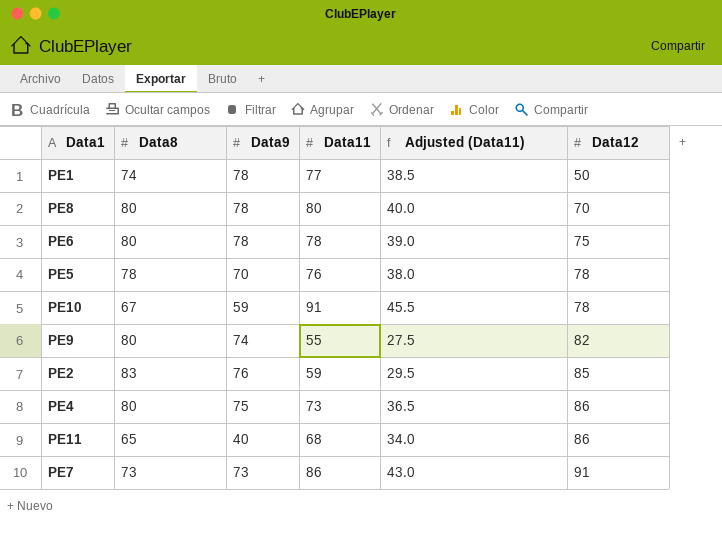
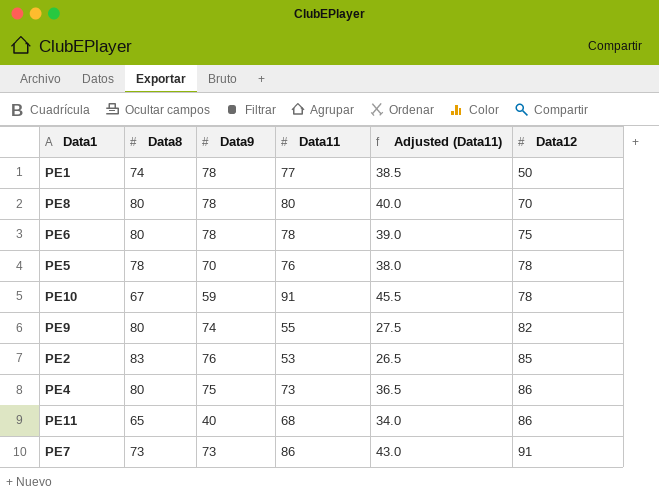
PE2 | Data11: 59 -> 53
PE2 | Adjusted (Data11): 29.5 -> 26.5

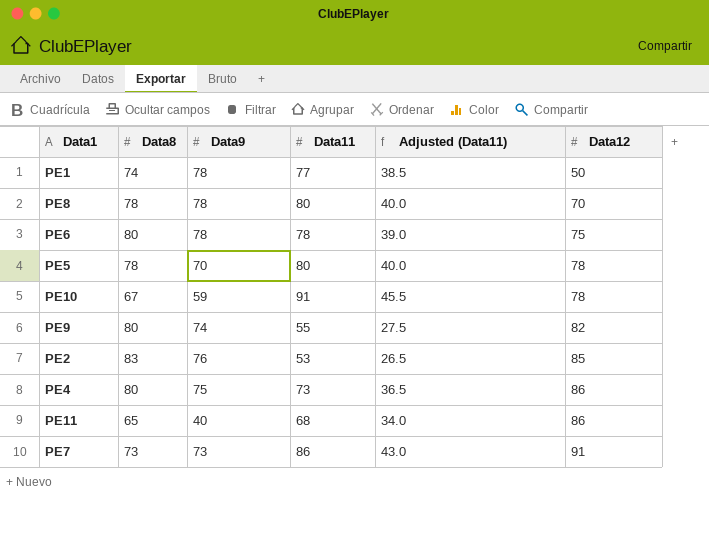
PE8 | Data8: 80 -> 78
PE5 | Data11: 76 -> 80
PE5 | Adjusted (Data11): 38.0 -> 40.0

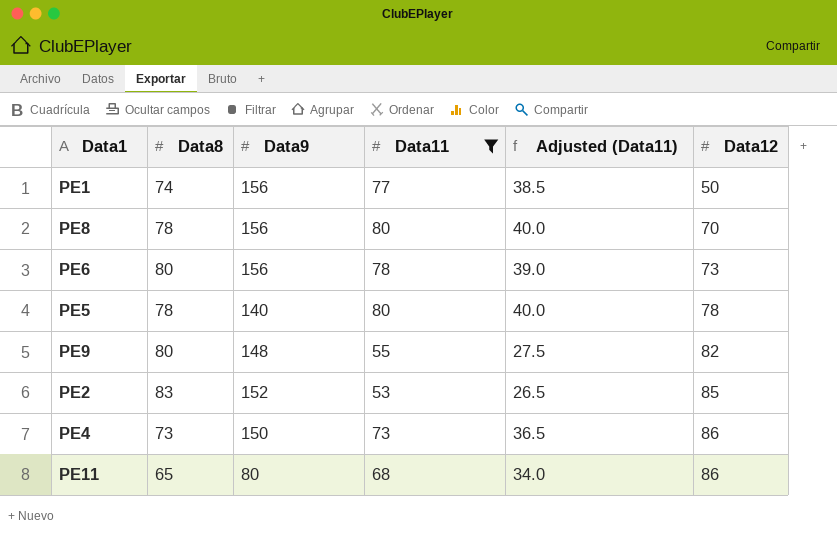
filter: none -> Data11 <= 80
PE1 | Data9: 78 -> 156
PE8 | Data9: 78 -> 156
PE6 | Data9: 78 -> 156
PE6 | Data12: 75 -> 73
PE5 | Data9: 70 -> 140
PE9 | Data9: 74 -> 148
PE2 | Data9: 76 -> 152
PE4 | Data8: 80 -> 73
PE4 | Data9: 75 -> 150
PE11 | Data9: 40 -> 80

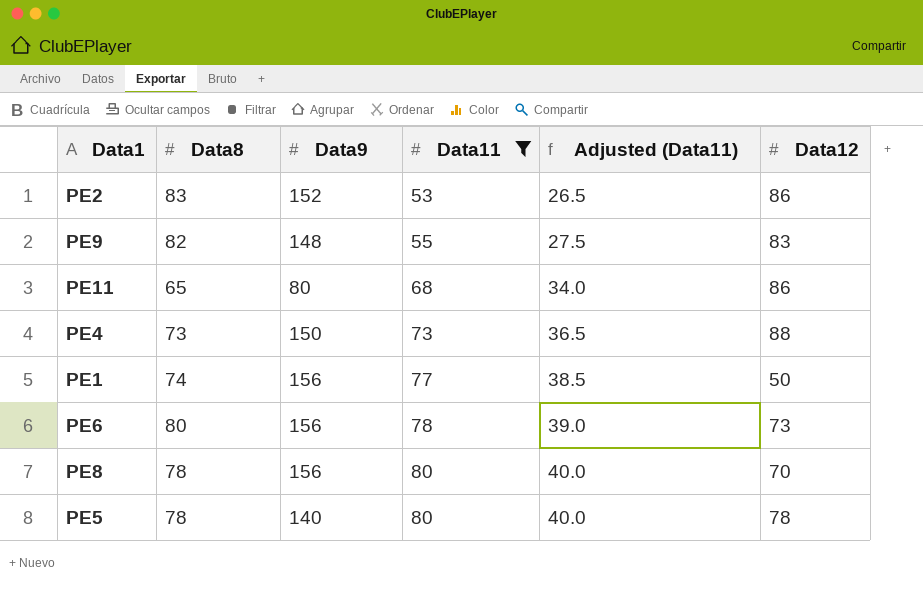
row order: Data12 ascending -> Data11 ascending
PE2 | Data12: 85 -> 86
PE9 | Data8: 80 -> 82
PE9 | Data12: 82 -> 83
PE4 | Data12: 86 -> 88

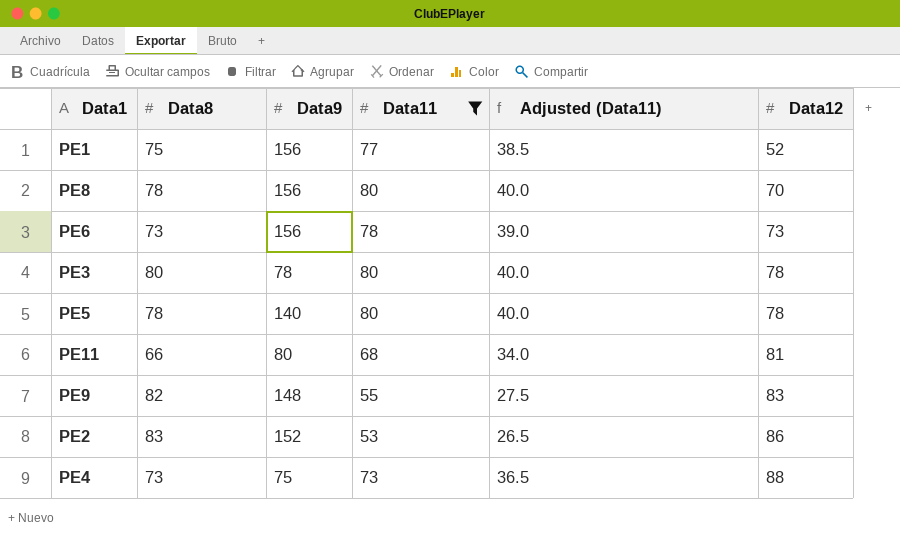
row order: Data11 ascending -> Data12 ascending
PE1 | Data8: 74 -> 75
PE1 | Data12: 50 -> 52
PE6 | Data8: 80 -> 73
row PE3: none -> 80 | 78 | 80 | 40.0 | 78
PE11 | Data8: 65 -> 66
PE11 | Data12: 86 -> 81
PE4 | Data9: 150 -> 75

